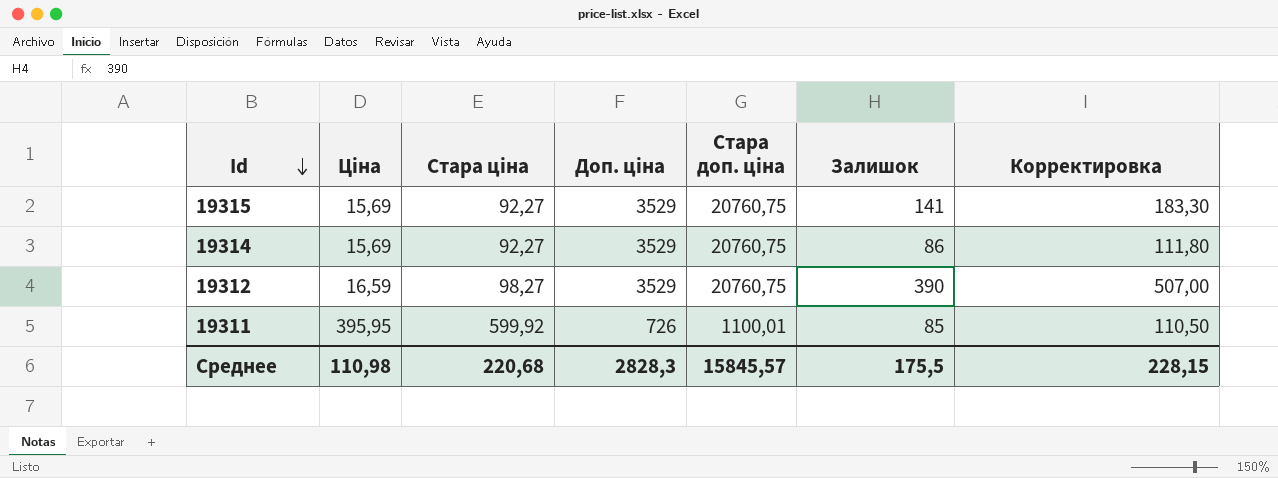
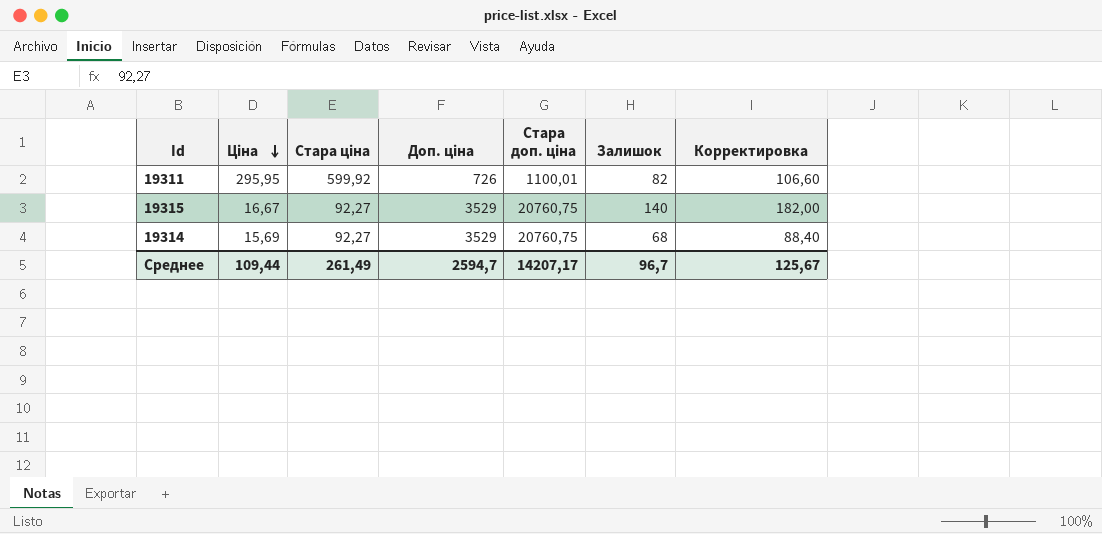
row order: Id descending -> Ціна descending
row 19312: 16,59 | 98,27 | 3529 | 20760,75 | 390 | 507,00 -> none
19311 | Ціна: 395,95 -> 295,95
19311 | Залишок: 85 -> 82
19311 | Корректировка: 110,50 -> 106,60
19315 | Ціна: 15,69 -> 16,67
19315 | Залишок: 141 -> 140
19315 | Корректировка: 183,30 -> 182,00
19314 | Залишок: 86 -> 68
19314 | Корректировка: 111,80 -> 88,40
Среднее | Ціна: 110,98 -> 109,44
Среднее | Стара ціна: 220,68 -> 261,49
Среднее | Доп. ціна: 2828,3 -> 2594,7
Среднее | Стара доп. ціна: 15845,57 -> 14207,17
Среднее | Залишок: 175,5 -> 96,7
Среднее | Корректировка: 228,15 -> 125,67

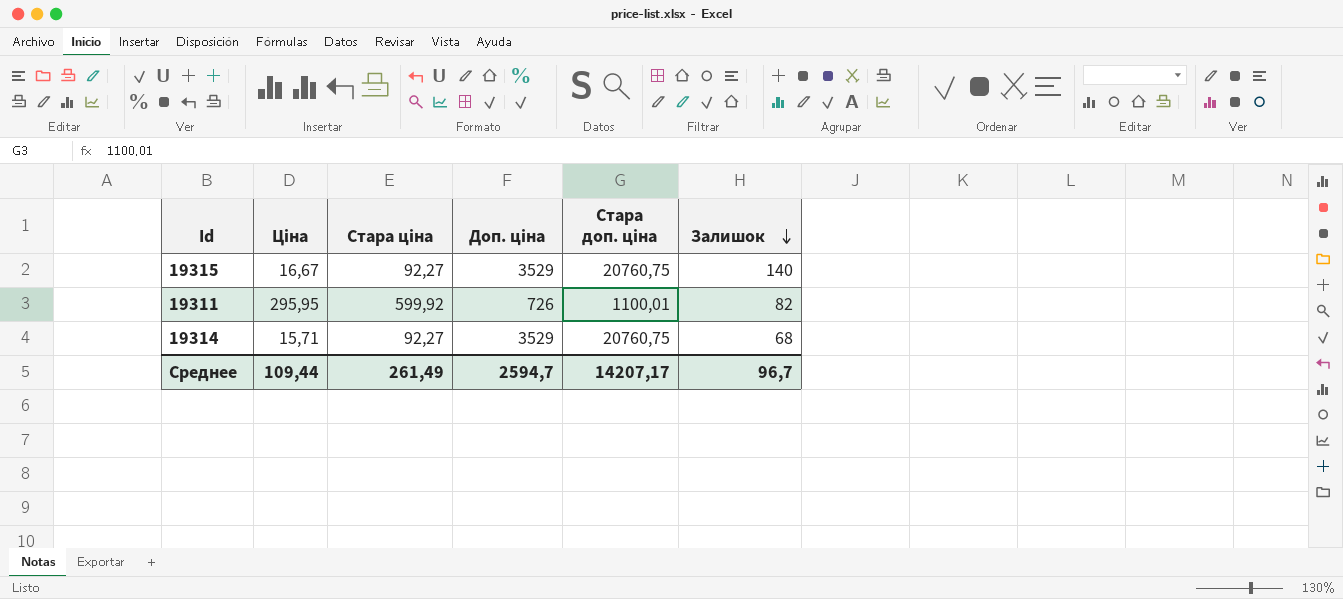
row order: Ціна descending -> Залишок descending
column Корректировка | formula: [Залишок] * 1,3 -> none
19314 | Ціна: 15,69 -> 15,71

